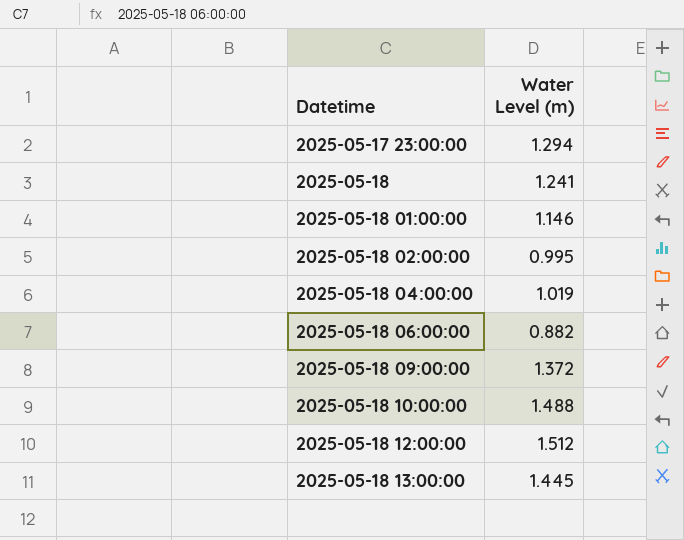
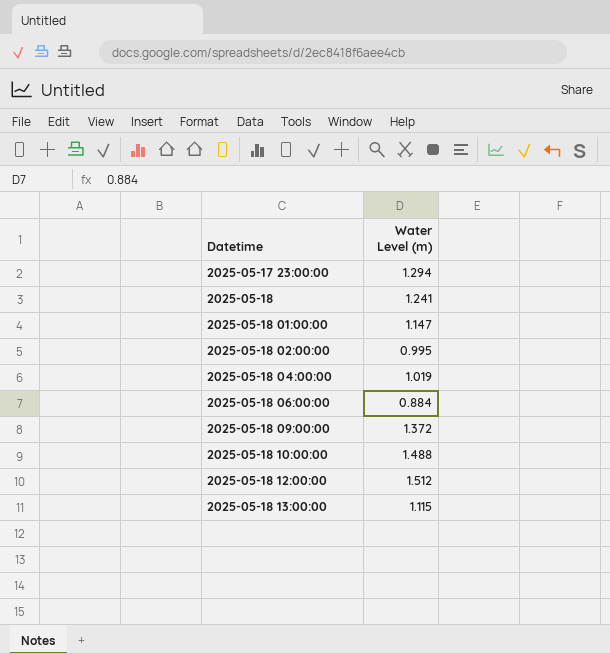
2025-05-18 01:00:00 | Water Level (m): 1.146 -> 1.147
2025-05-18 06:00:00 | Water Level (m): 0.882 -> 0.884
2025-05-18 13:00:00 | Water Level (m): 1.445 -> 1.115

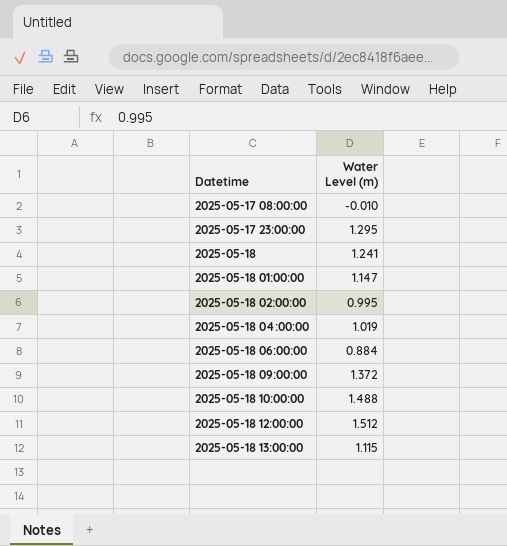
row 2025-05-17 08:00:00: none -> -0.010
2025-05-17 23:00:00 | Water Level (m): 1.294 -> 1.295

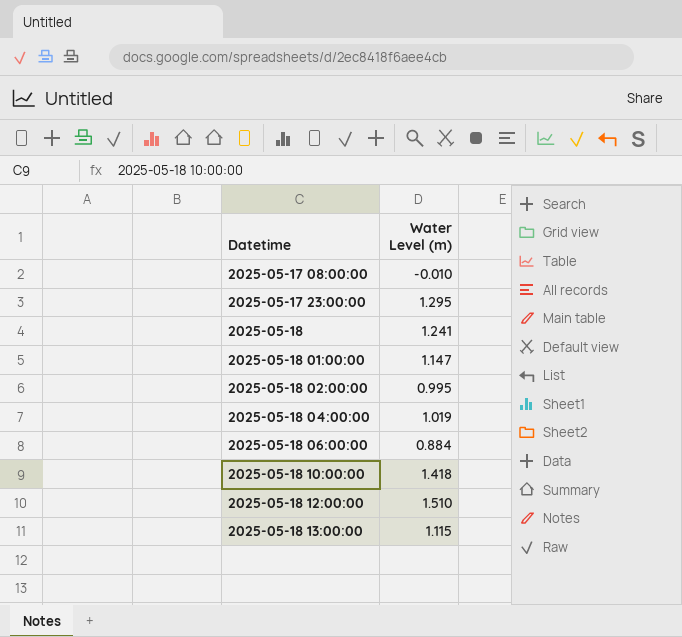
row 2025-05-18 09:00:00: 1.372 -> none
2025-05-18 10:00:00 | Water Level (m): 1.488 -> 1.418
2025-05-18 12:00:00 | Water Level (m): 1.512 -> 1.510

